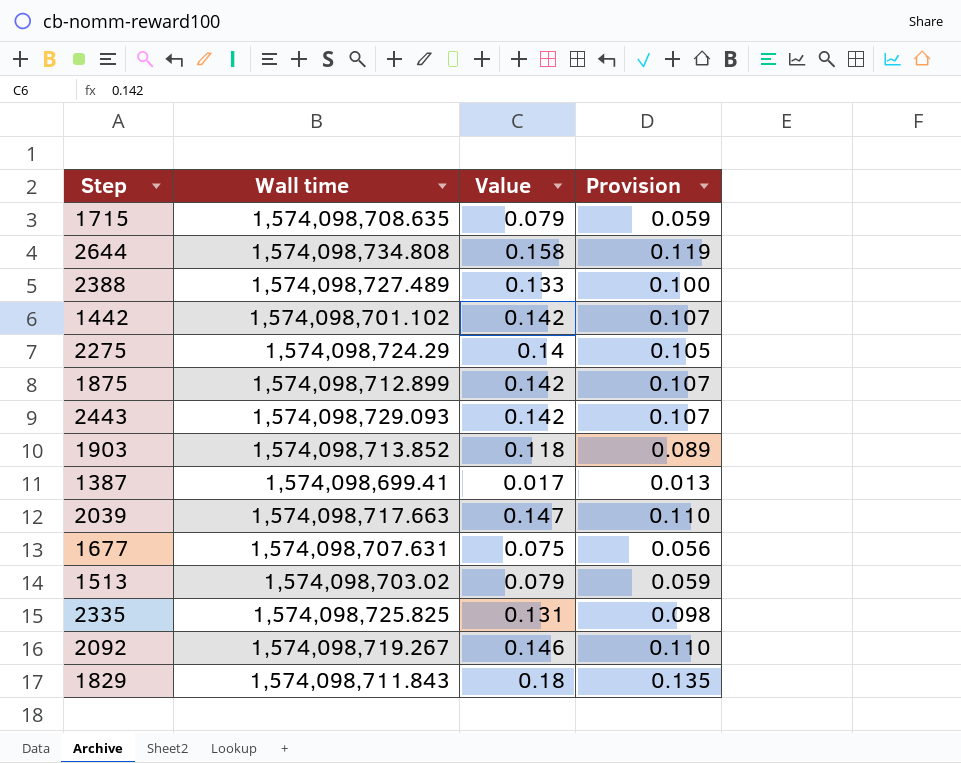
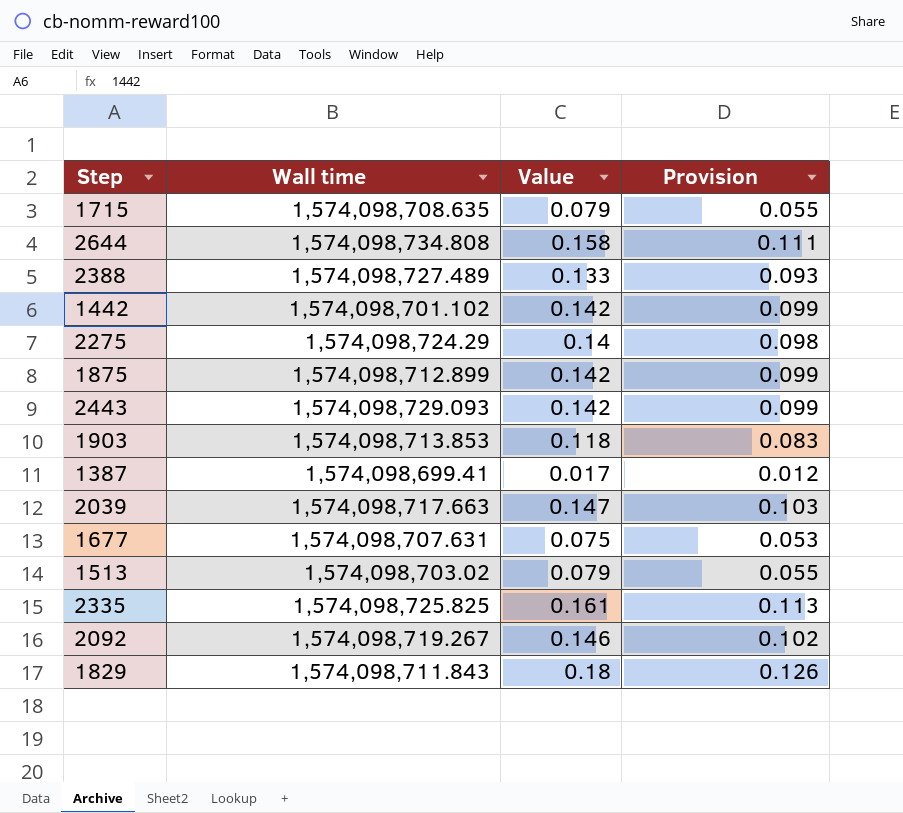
column Provision | formula: [Value] * 0.75 -> [Value] * 0.7
1903 | Wall time: 1,574,098,713.852 -> 1,574,098,713.853
2335 | Value: 0.131 -> 0.161

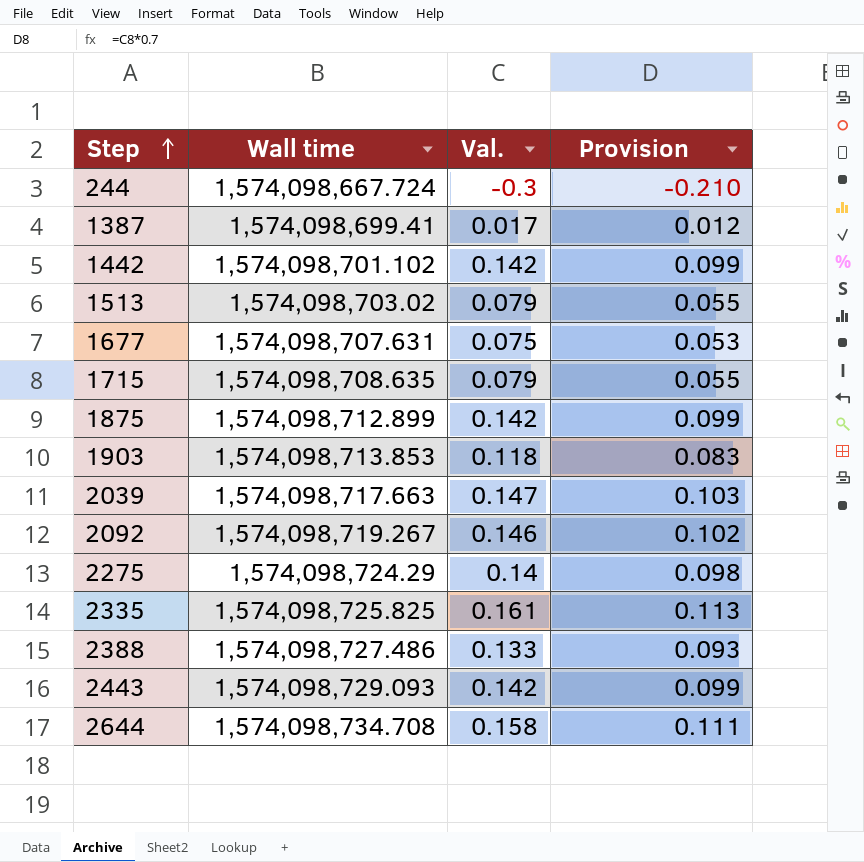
row order: none -> Step ascending
column name: Value -> Val.
row 1829: 1,574,098,711.843 | 0.18 | 0.126 -> none
row 244: none -> 1,574,098,667.724 | -0.3 | -0.210
2388 | Wall time: 1,574,098,727.489 -> 1,574,098,727.486
2644 | Wall time: 1,574,098,734.808 -> 1,574,098,734.708

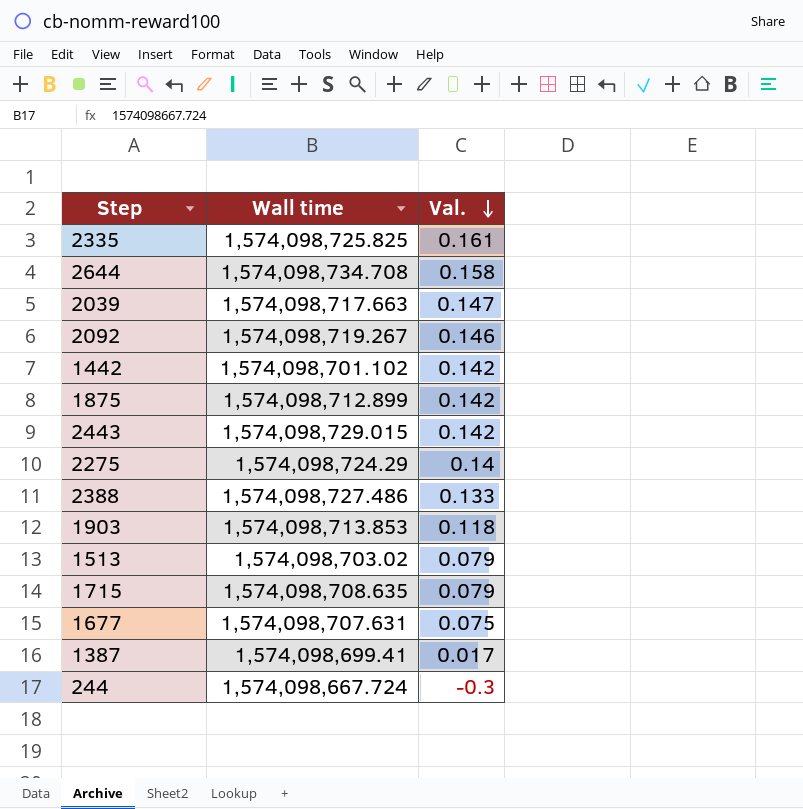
row order: Step ascending -> Val. descending
column Provision | formula: [Val.] * 0.7 -> none
2443 | Wall time: 1,574,098,729.093 -> 1,574,098,729.015

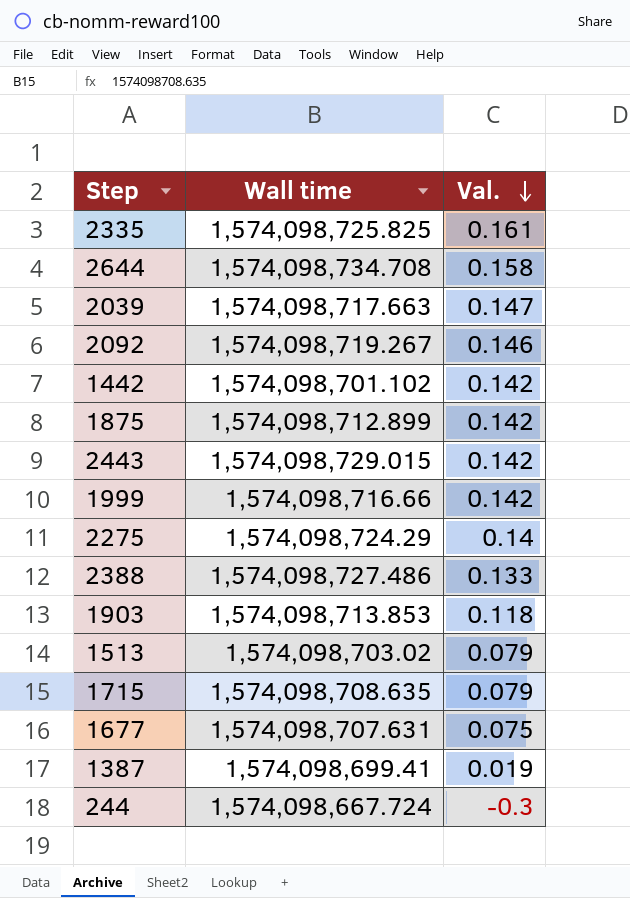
row 1999: none -> 1,574,098,716.66 | 0.142
1387 | Val.: 0.017 -> 0.019

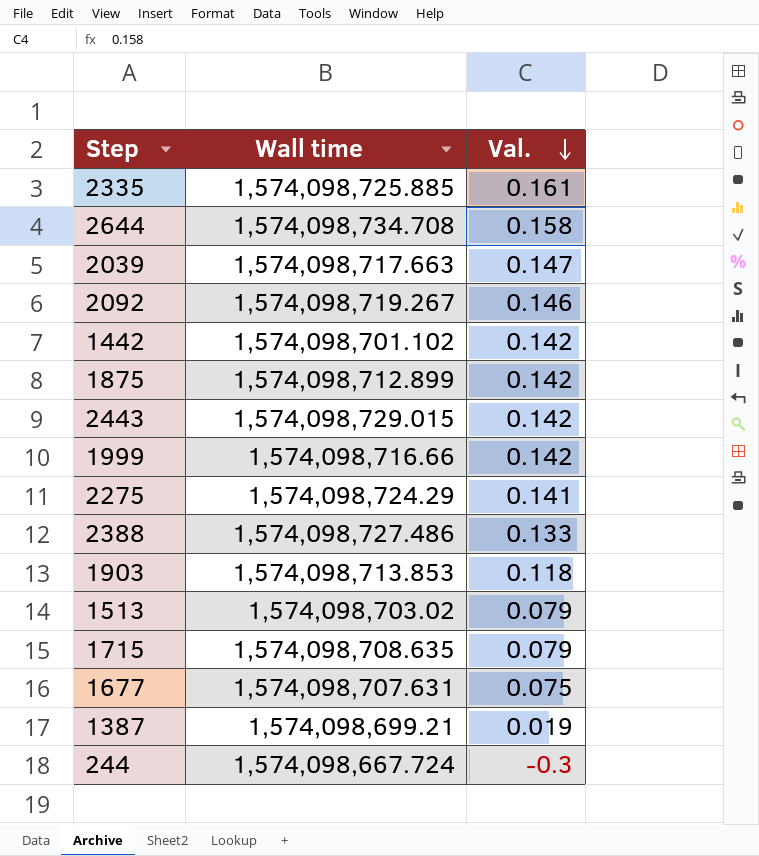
2335 | Wall time: 1,574,098,725.825 -> 1,574,098,725.885
2275 | Val.: 0.14 -> 0.141
1387 | Wall time: 1,574,098,699.41 -> 1,574,098,699.21

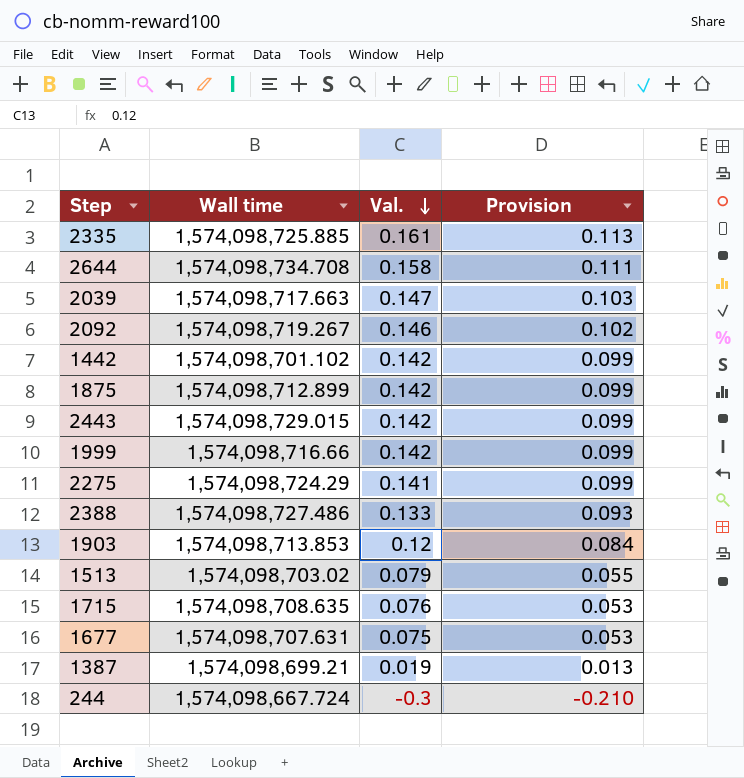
column Provision | formula: none -> [Val.] * 0.7
1903 | Val.: 0.118 -> 0.12
1715 | Val.: 0.079 -> 0.076

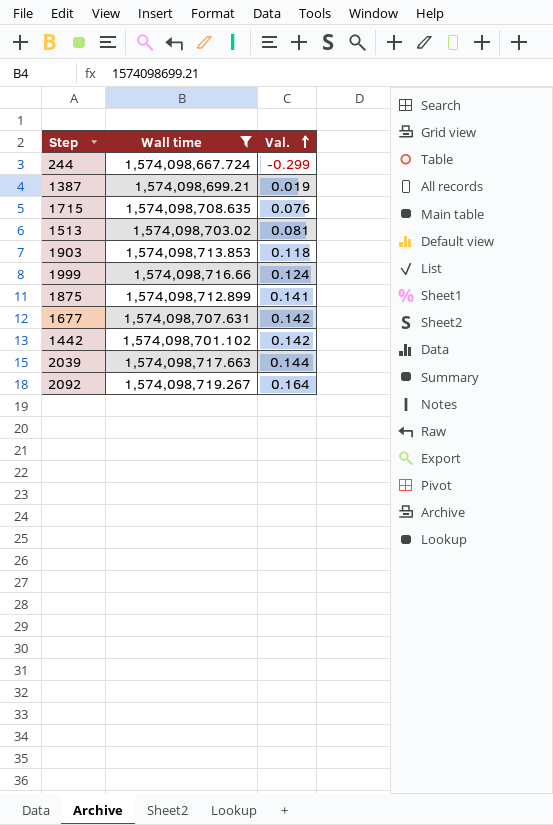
filter: none -> Wall time <= 1,574,098,719.267
row order: Val. descending -> Val. ascending
column Provision | formula: [Val.] * 0.7 -> none
244 | Val.: -0.3 -> -0.299
1513 | Val.: 0.079 -> 0.081
1903 | Val.: 0.12 -> 0.118
1999 | Val.: 0.142 -> 0.124
1875 | Val.: 0.142 -> 0.141
1677 | Val.: 0.075 -> 0.142
2039 | Val.: 0.147 -> 0.144
2092 | Val.: 0.146 -> 0.164

